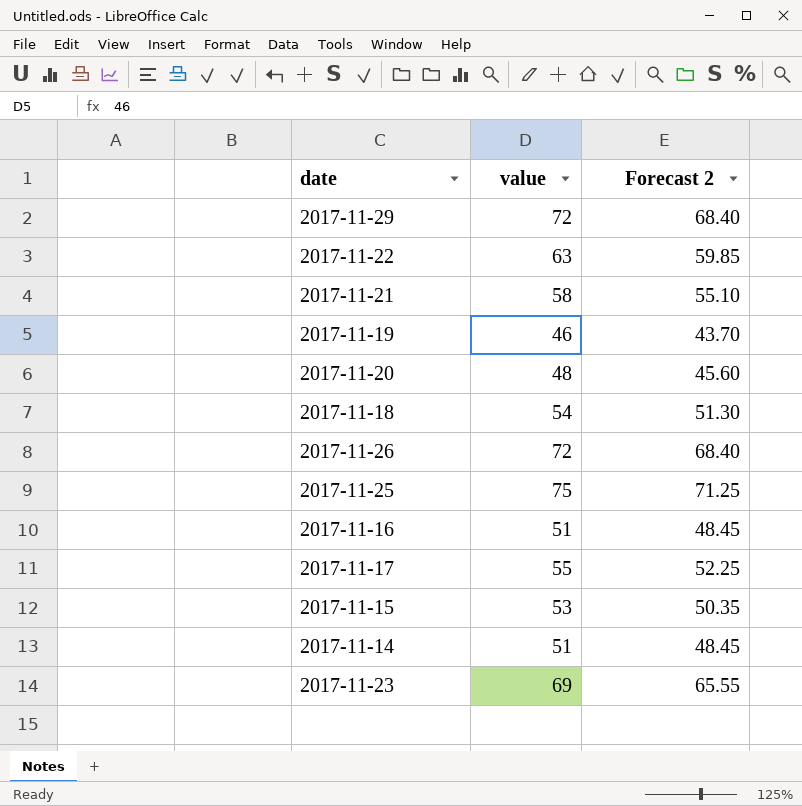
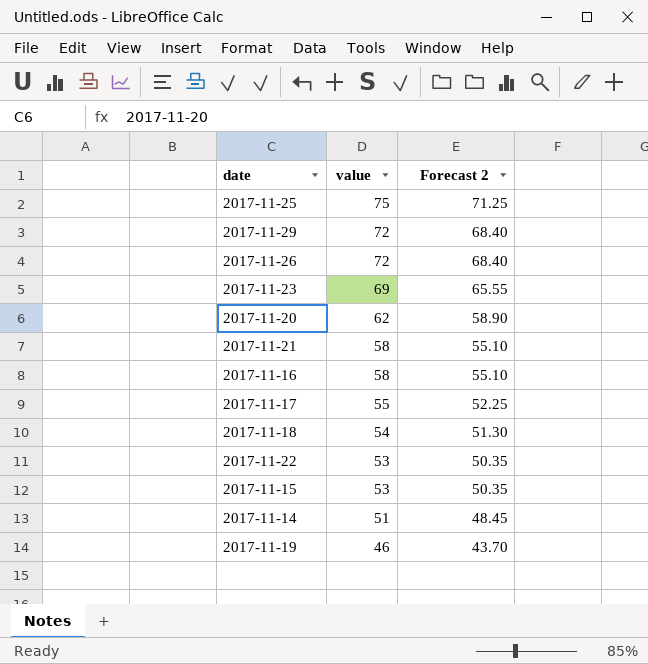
row order: none -> value descending
2017-11-20 | value: 48 -> 62
2017-11-20 | Forecast 2: 45.60 -> 58.90
2017-11-16 | value: 51 -> 58
2017-11-16 | Forecast 2: 48.45 -> 55.10
2017-11-22 | value: 63 -> 53
2017-11-22 | Forecast 2: 59.85 -> 50.35

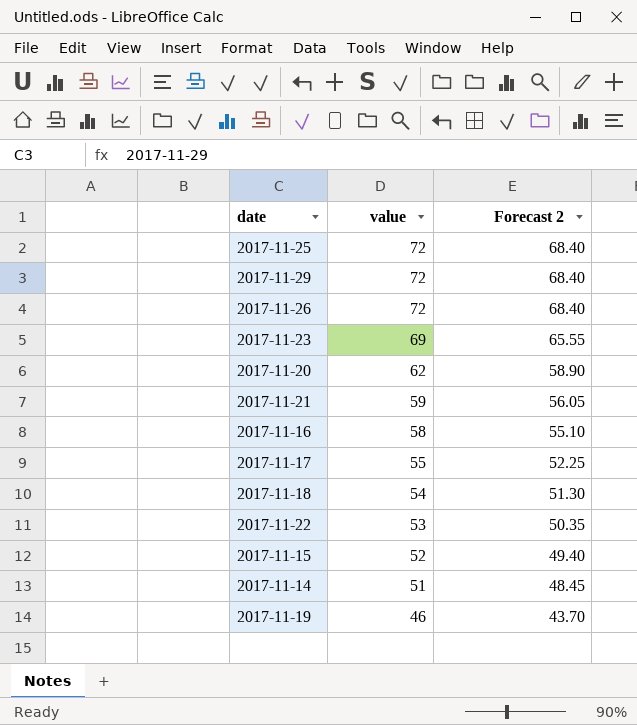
2017-11-25 | value: 75 -> 72
2017-11-25 | Forecast 2: 71.25 -> 68.40
2017-11-21 | value: 58 -> 59
2017-11-21 | Forecast 2: 55.10 -> 56.05
2017-11-15 | value: 53 -> 52
2017-11-15 | Forecast 2: 50.35 -> 49.40

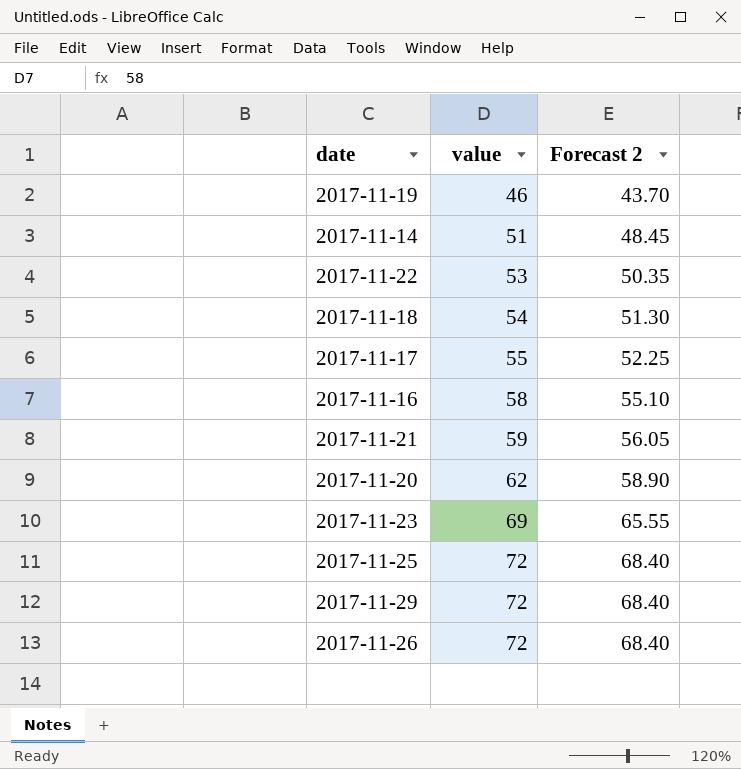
row order: value descending -> value ascending
row 2017-11-15: 52 | 49.40 -> none

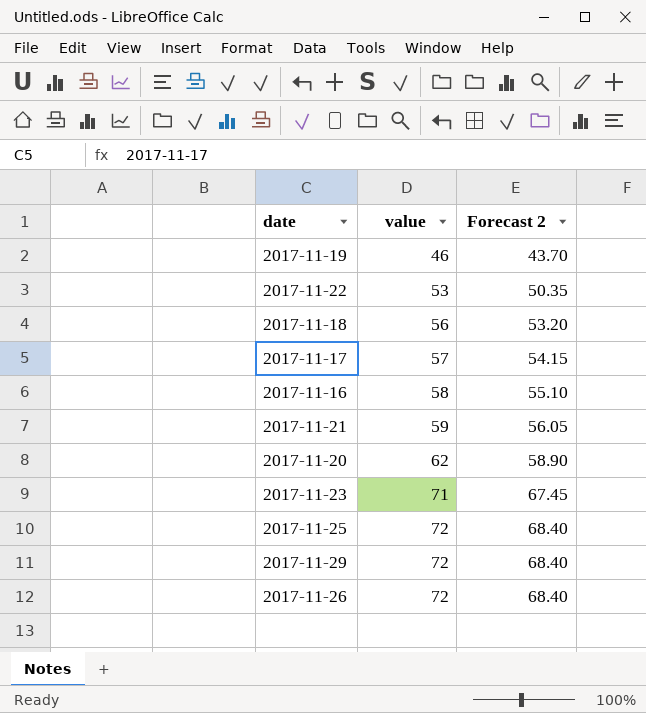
row 2017-11-14: 51 | 48.45 -> none
2017-11-18 | value: 54 -> 56
2017-11-18 | Forecast 2: 51.30 -> 53.20
2017-11-17 | value: 55 -> 57
2017-11-17 | Forecast 2: 52.25 -> 54.15
2017-11-23 | value: 69 -> 71
2017-11-23 | Forecast 2: 65.55 -> 67.45

